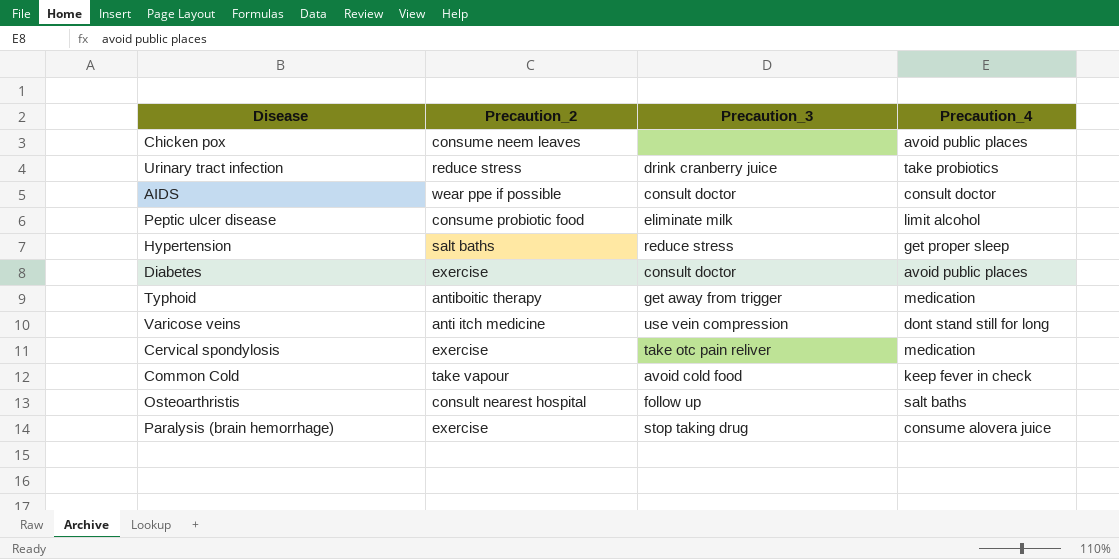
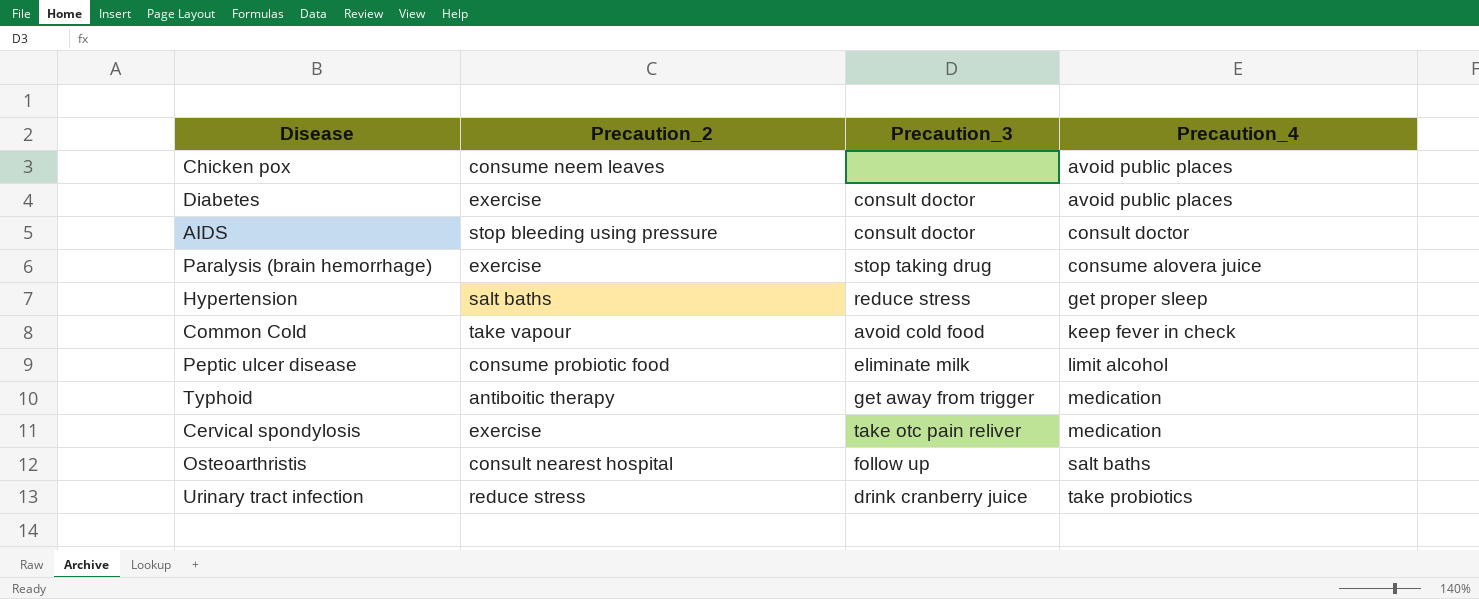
row order: none -> Precaution_4 ascending
row Varicose veins: anti itch medicine | use vein compression | dont stand still for long -> none
AIDS | Precaution_2: wear ppe if possible -> stop bleeding using pressure

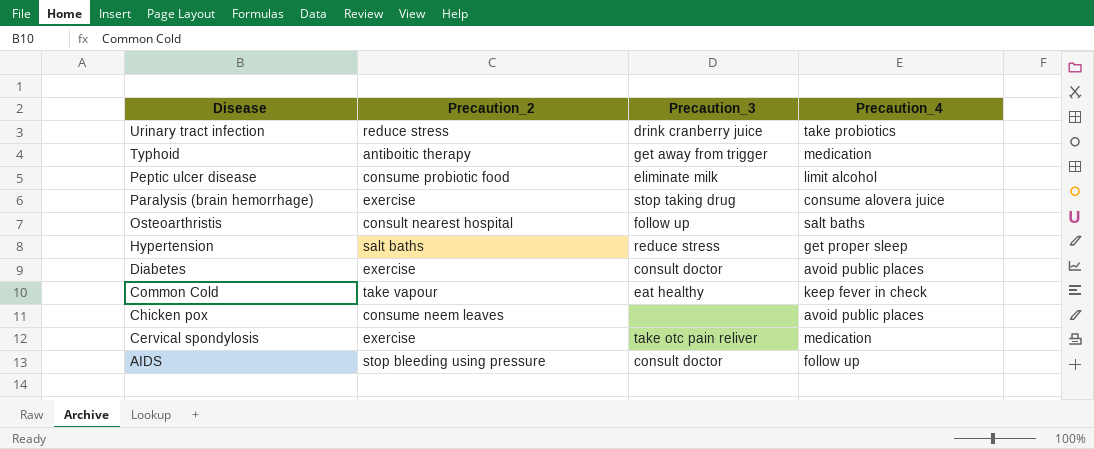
row order: Precaution_4 ascending -> Disease descending
Common Cold | Precaution_3: avoid cold food -> eat healthy
AIDS | Precaution_4: consult doctor -> follow up

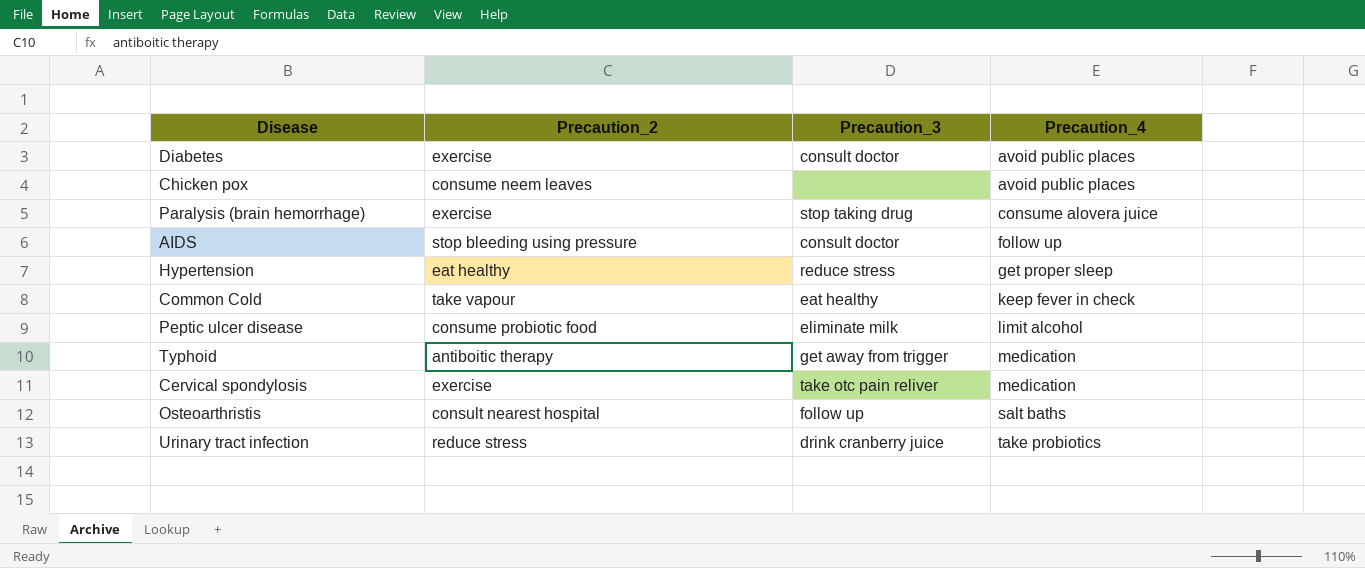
row order: Disease descending -> Precaution_4 ascending
Hypertension | Precaution_2: salt baths -> eat healthy

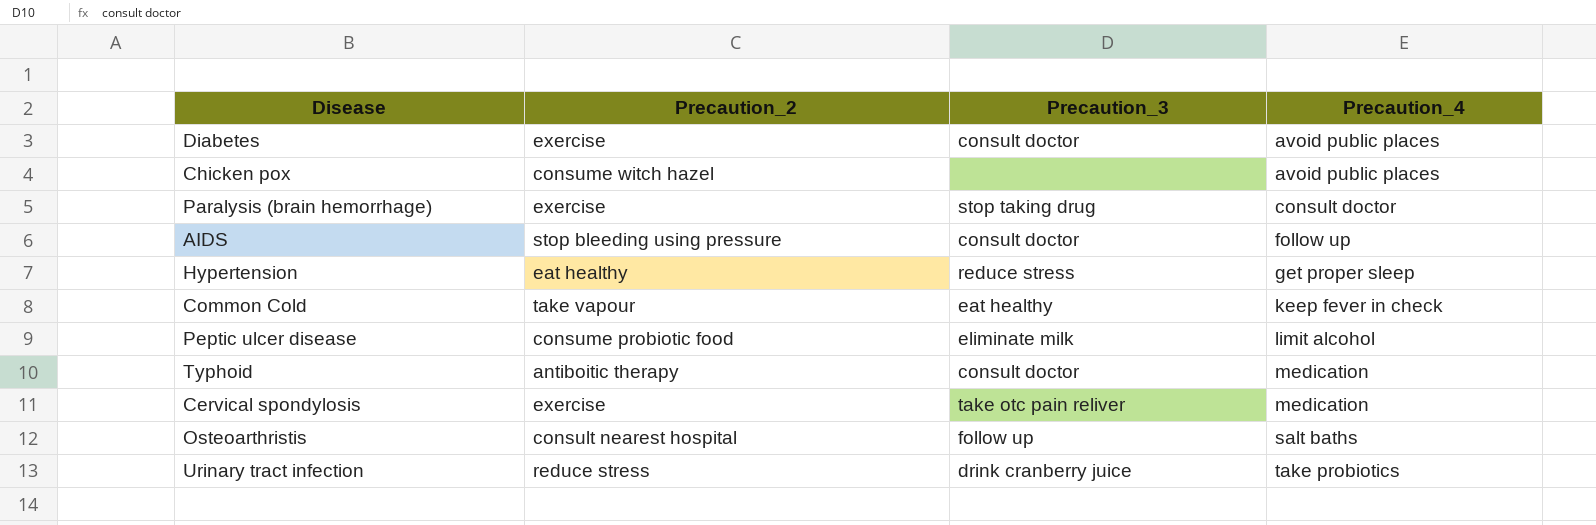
Chicken pox | Precaution_2: consume neem leaves -> consume witch hazel
Paralysis (brain hemorrhage) | Precaution_4: consume alovera juice -> consult doctor
Typhoid | Precaution_3: get away from trigger -> consult doctor

